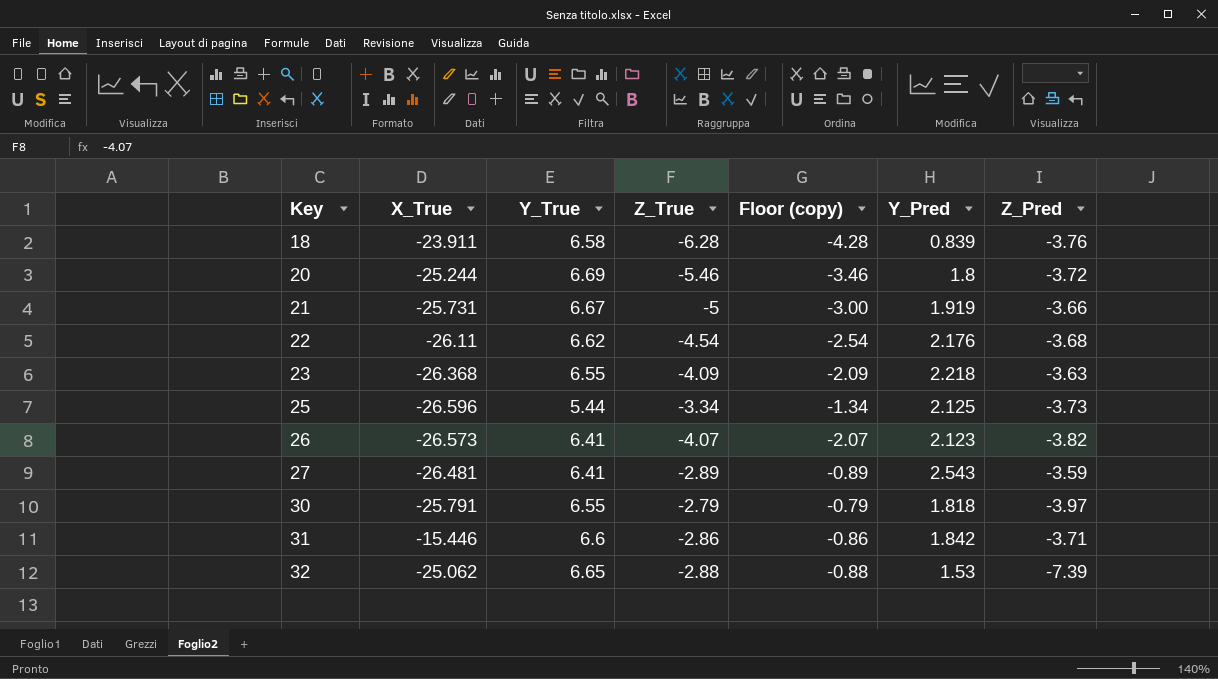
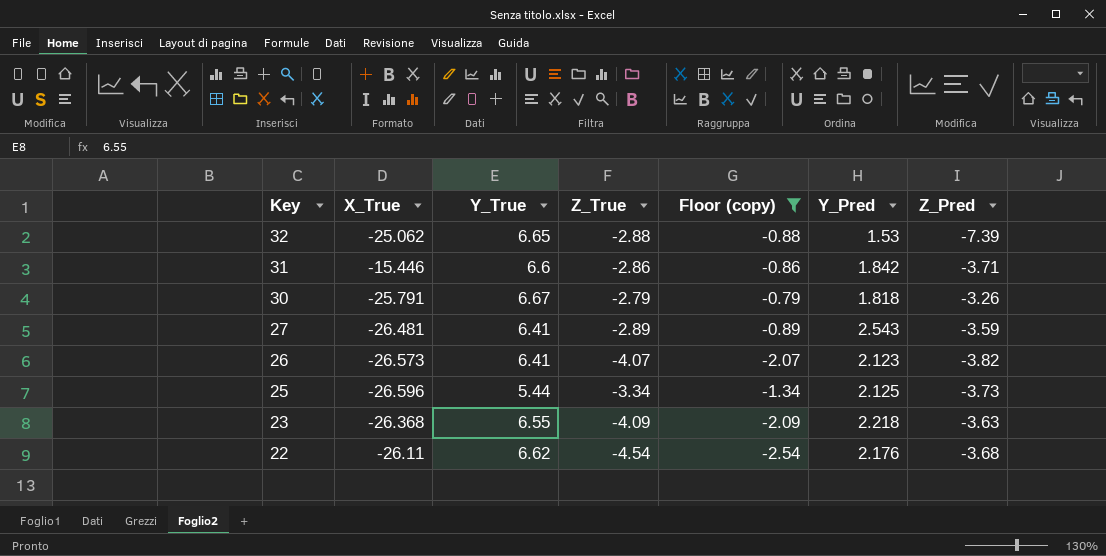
filter: none -> Floor (copy) >= -2.54
row order: Key ascending -> Key descending
30 | Y_True: 6.55 -> 6.67
30 | Z_Pred: -3.97 -> -3.26

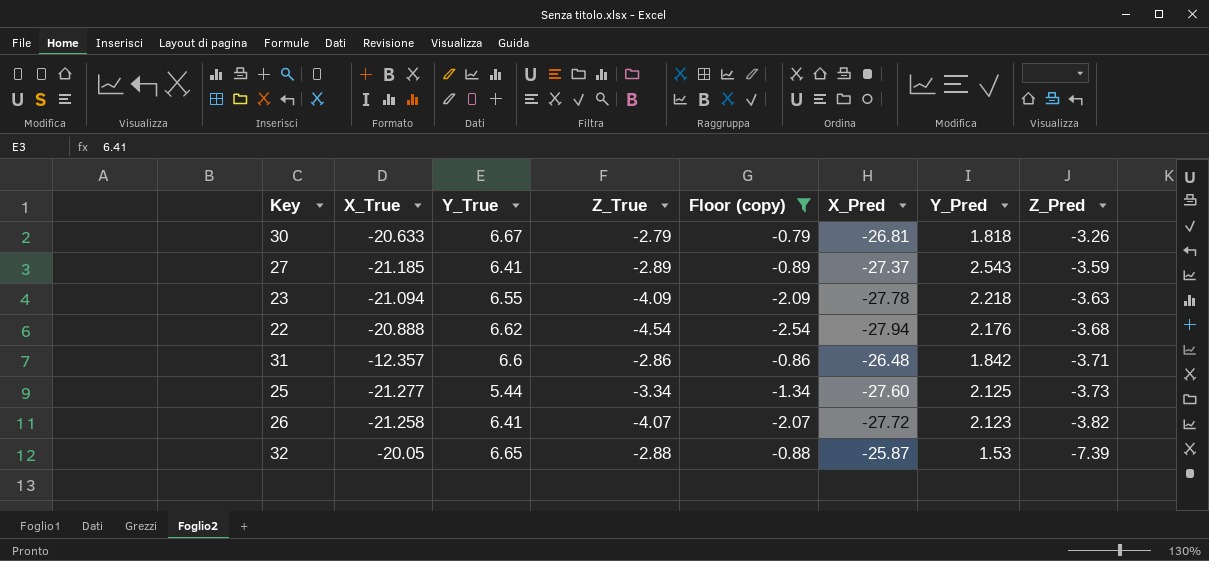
row order: Key descending -> Z_Pred descending
column X_Pred | position: none -> 6
30 | X_True: -25.791 -> -20.633
27 | X_True: -26.481 -> -21.185
23 | X_True: -26.368 -> -21.094
22 | X_True: -26.11 -> -20.888
31 | X_True: -15.446 -> -12.357
25 | X_True: -26.596 -> -21.277
26 | X_True: -26.573 -> -21.258
32 | X_True: -25.062 -> -20.05

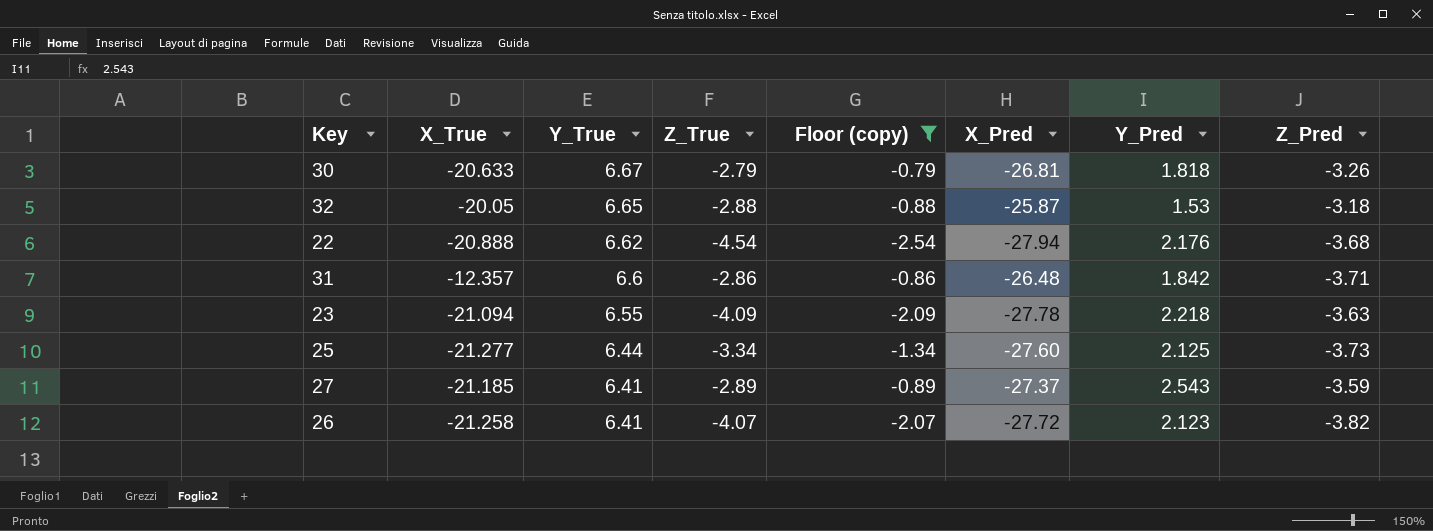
row order: Z_Pred descending -> Y_True descending
32 | Z_Pred: -7.39 -> -3.18
25 | Y_True: 5.44 -> 6.44

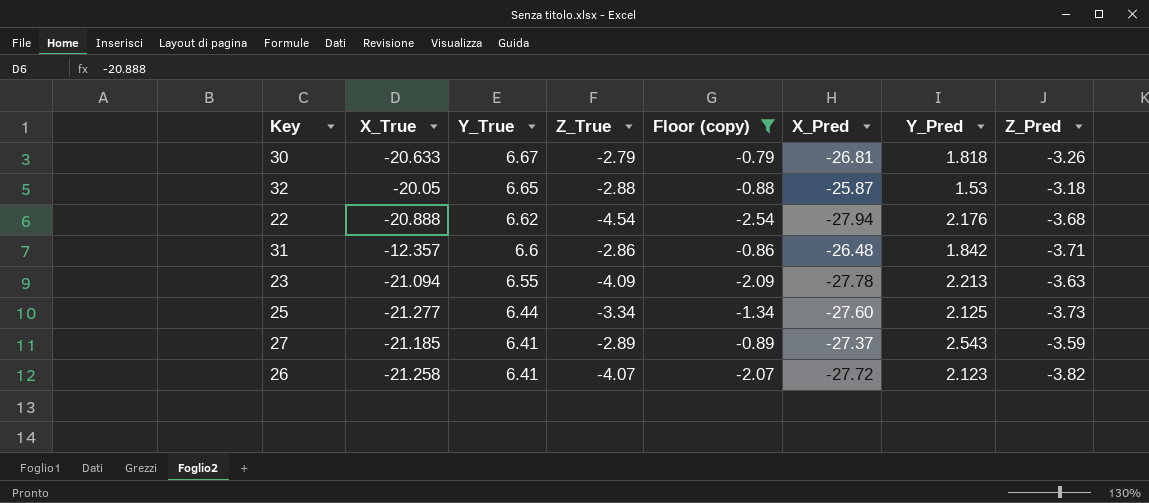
23 | Y_Pred: 2.218 -> 2.213

